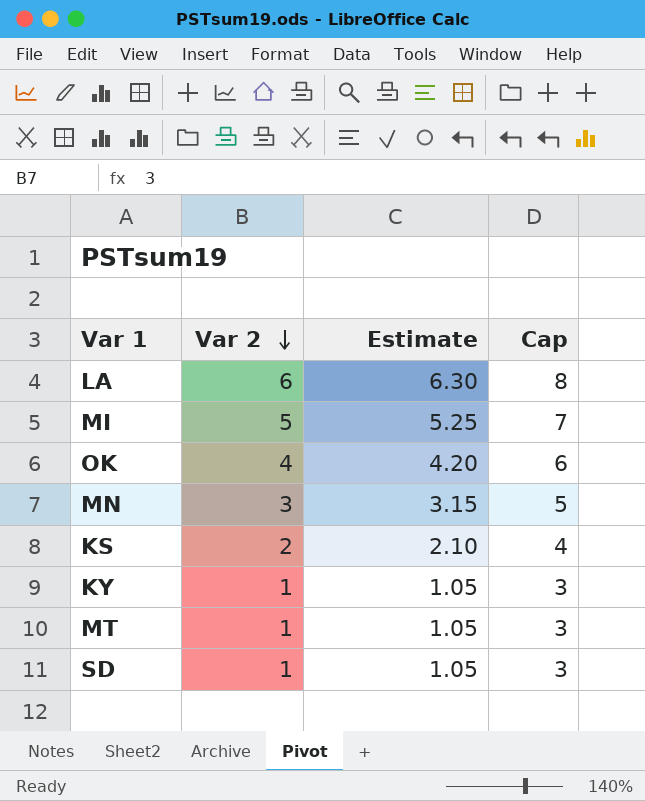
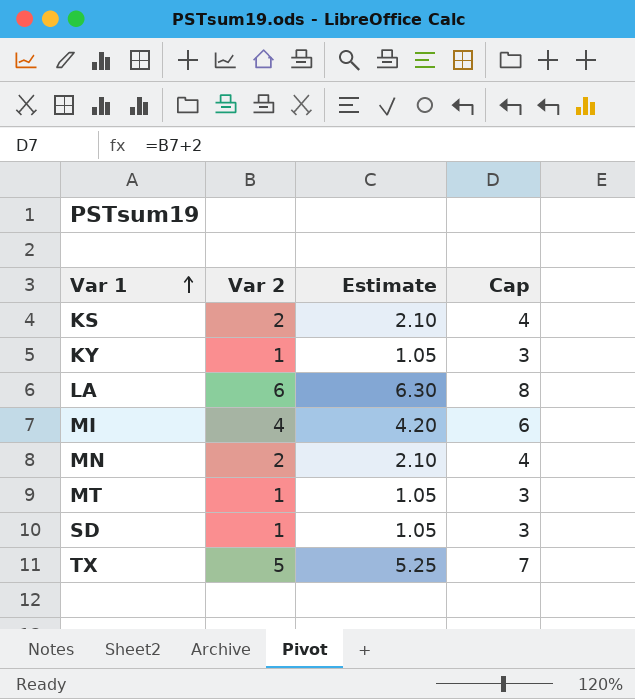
row order: Var 2 descending -> Var 1 ascending
row OK: 4 | 4.20 | 6 -> none
MI | Var 2: 5 -> 4
MI | Estimate: 5.25 -> 4.20
MI | Cap: 7 -> 6
MN | Var 2: 3 -> 2
MN | Estimate: 3.15 -> 2.10
MN | Cap: 5 -> 4
row TX: none -> 5 | 5.25 | 7

